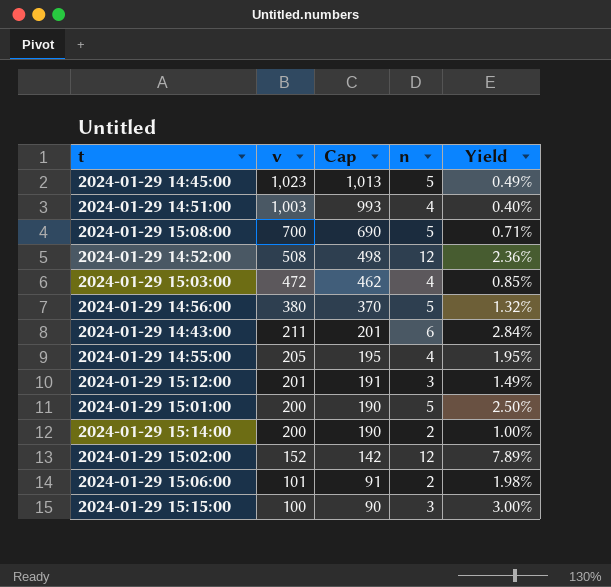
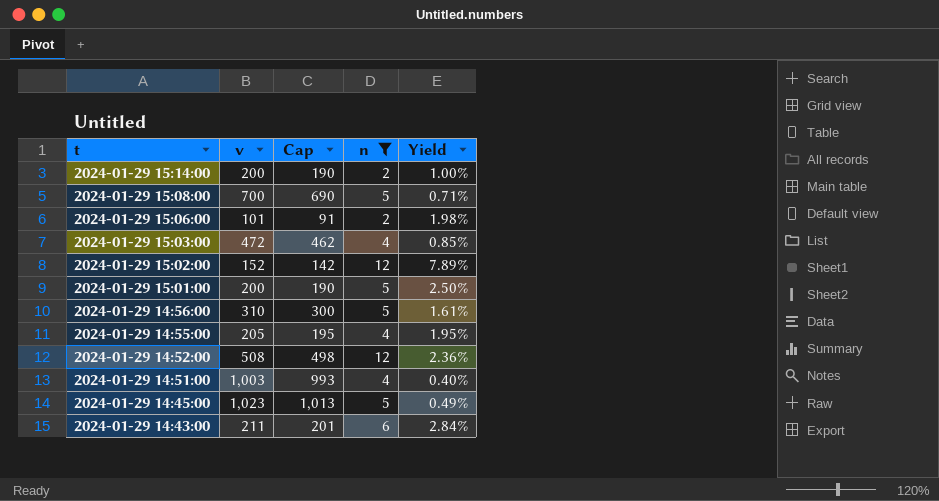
filter: none -> n != 3
row order: v descending -> t descending
2024-01-29 14:56:00 | v: 380 -> 310
2024-01-29 14:56:00 | Cap: 370 -> 300
2024-01-29 14:56:00 | Yield: 1.32% -> 1.61%

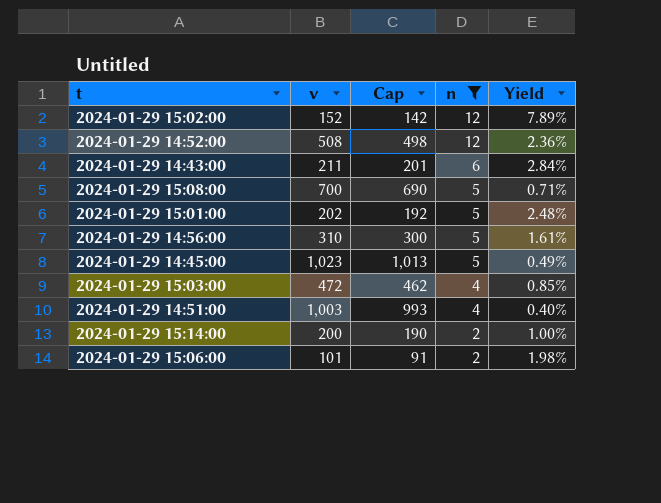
row order: t descending -> n descending
row 2024-01-29 14:55:00: 205 | 195 | 4 | 1.95% -> none
2024-01-29 15:01:00 | v: 200 -> 202
2024-01-29 15:01:00 | Cap: 190 -> 192
2024-01-29 15:01:00 | Yield: 2.50% -> 2.48%

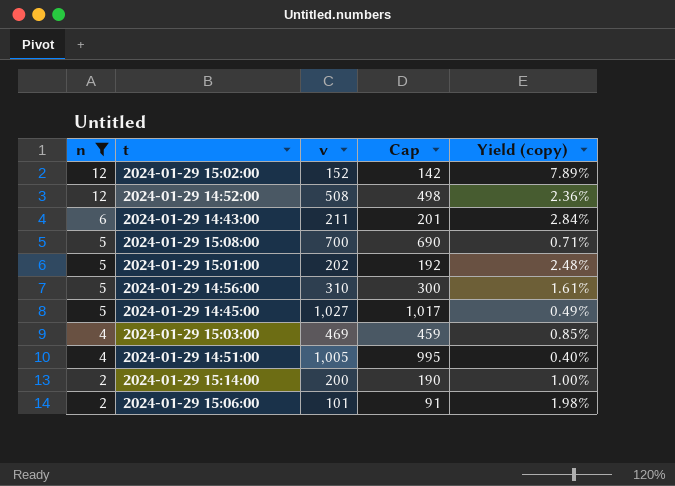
column n | position: 4 -> 1
column name: Yield -> Yield (copy)
2024-01-29 14:45:00 | v: 1,023 -> 1,027
2024-01-29 14:45:00 | Cap: 1,013 -> 1,017
2024-01-29 15:03:00 | v: 472 -> 469
2024-01-29 15:03:00 | Cap: 462 -> 459
2024-01-29 14:51:00 | v: 1,003 -> 1,005
2024-01-29 14:51:00 | Cap: 993 -> 995

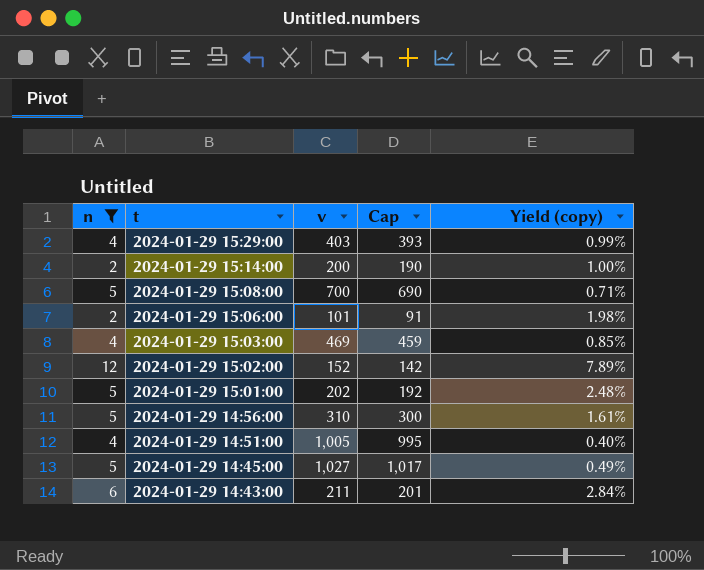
row order: n descending -> t descending
row 2024-01-29 14:52:00: 12 | 508 | 498 | 2.36% -> none
row 2024-01-29 15:29:00: none -> 4 | 403 | 393 | 0.99%

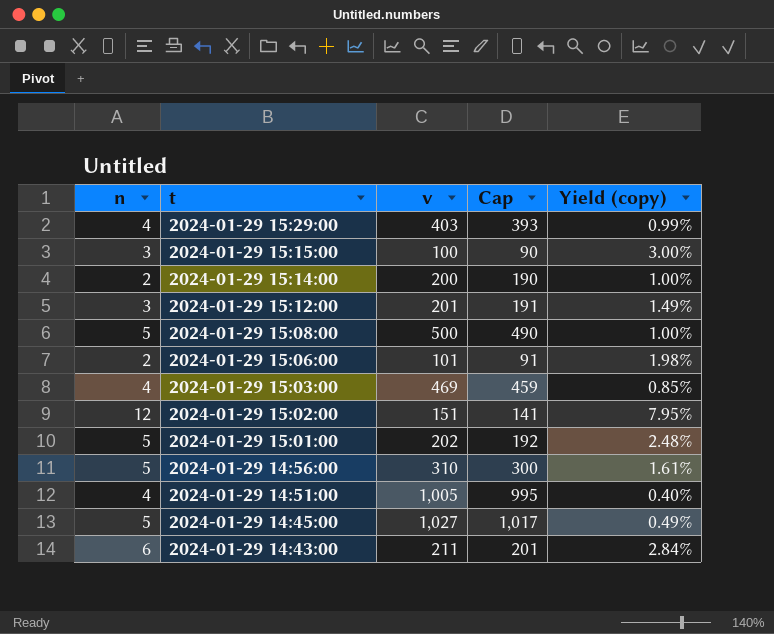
filter: n != 3 -> none
2024-01-29 15:08:00 | v: 700 -> 500
2024-01-29 15:08:00 | Cap: 690 -> 490
2024-01-29 15:08:00 | Yield (copy): 0.71% -> 1.00%
2024-01-29 15:02:00 | v: 152 -> 151
2024-01-29 15:02:00 | Cap: 142 -> 141
2024-01-29 15:02:00 | Yield (copy): 7.89% -> 7.95%

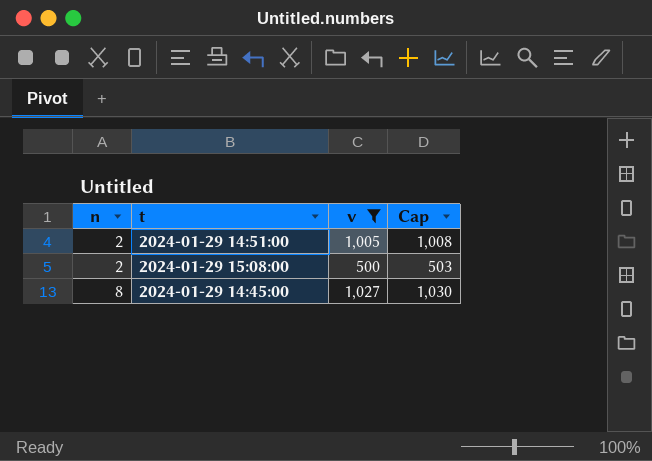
filter: none -> v >= 500
row order: t descending -> n ascending
column Yield (copy) | formula: [n] / [v] -> none
column Cap | formula: [v] - 10 -> [v] + 3
2024-01-29 14:51:00 | n: 4 -> 2
2024-01-29 15:08:00 | n: 5 -> 2
2024-01-29 14:45:00 | n: 5 -> 8

